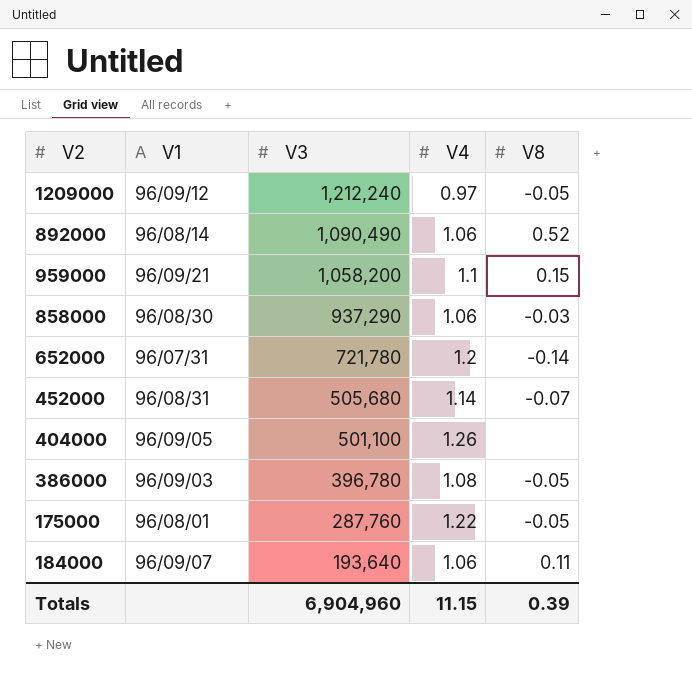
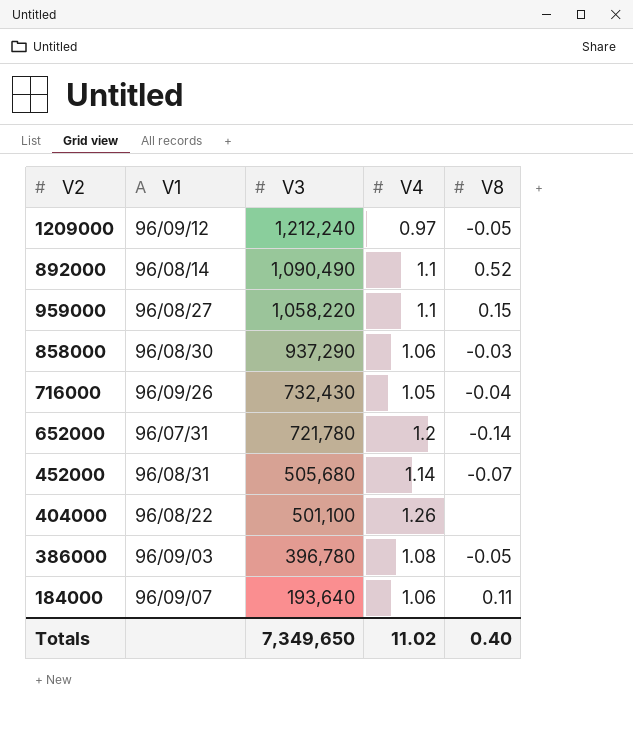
row 175000: 96/08/01 | 287,760 | 1.22 | -0.05 -> none
892000 | V4: 1.06 -> 1.1
959000 | V1: 96/09/21 -> 96/08/27
959000 | V3: 1,058,200 -> 1,058,220
row 716000: none -> 96/09/26 | 732,430 | 1.05 | -0.04
404000 | V1: 96/09/05 -> 96/08/22
Totals | V3: 6,904,960 -> 7,349,650
Totals | V4: 11.15 -> 11.02
Totals | V8: 0.39 -> 0.40

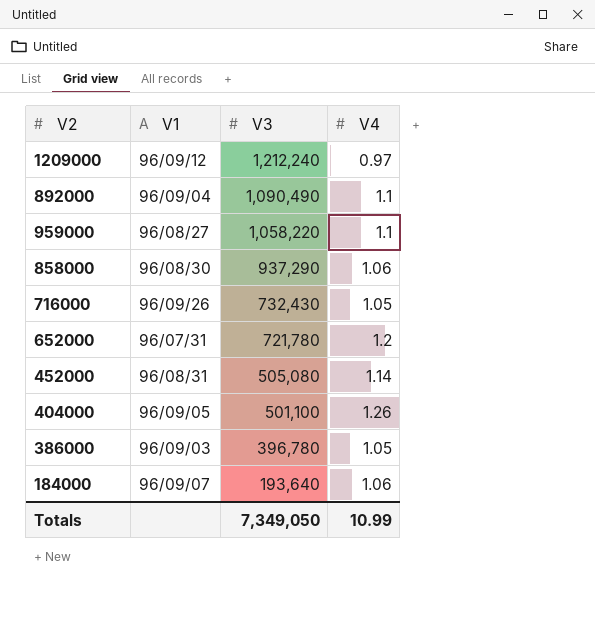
column V8 | position: 5 -> none
892000 | V1: 96/08/14 -> 96/09/04
452000 | V3: 505,680 -> 505,080
404000 | V1: 96/08/22 -> 96/09/05
386000 | V4: 1.08 -> 1.05
Totals | V3: 7,349,650 -> 7,349,050
Totals | V4: 11.02 -> 10.99

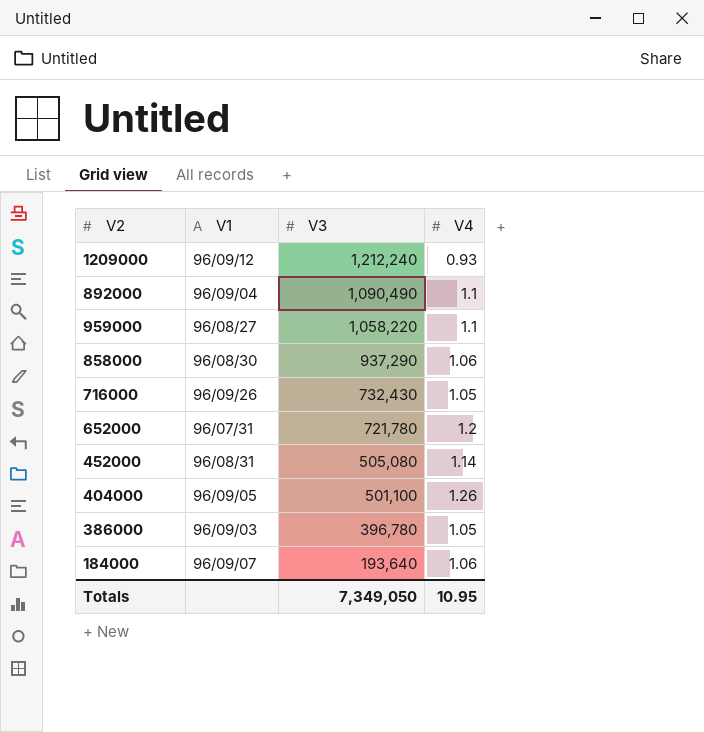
1209000 | V4: 0.97 -> 0.93
Totals | V4: 10.99 -> 10.95

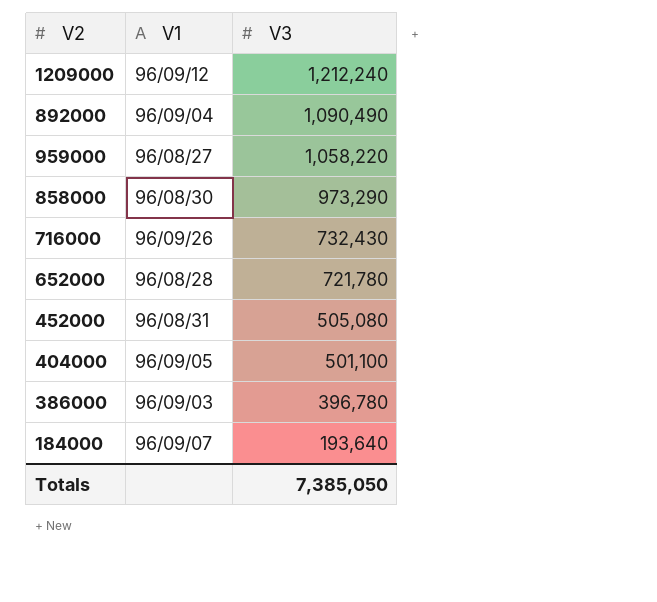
column V4 | position: 4 -> none
858000 | V3: 937,290 -> 973,290
652000 | V1: 96/07/31 -> 96/08/28
Totals | V3: 7,349,050 -> 7,385,050

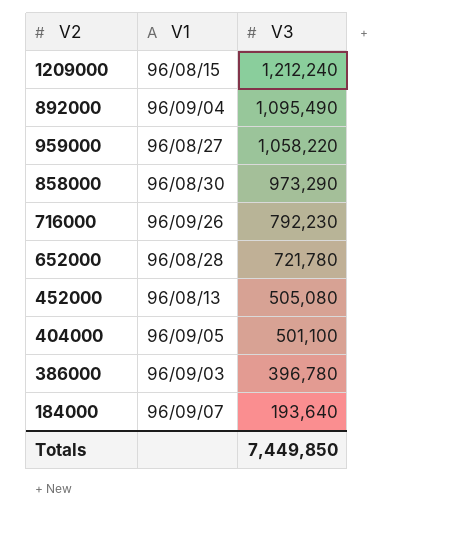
1209000 | V1: 96/09/12 -> 96/08/15
892000 | V3: 1,090,490 -> 1,095,490
716000 | V3: 732,430 -> 792,230
452000 | V1: 96/08/31 -> 96/08/13
Totals | V3: 7,385,050 -> 7,449,850

